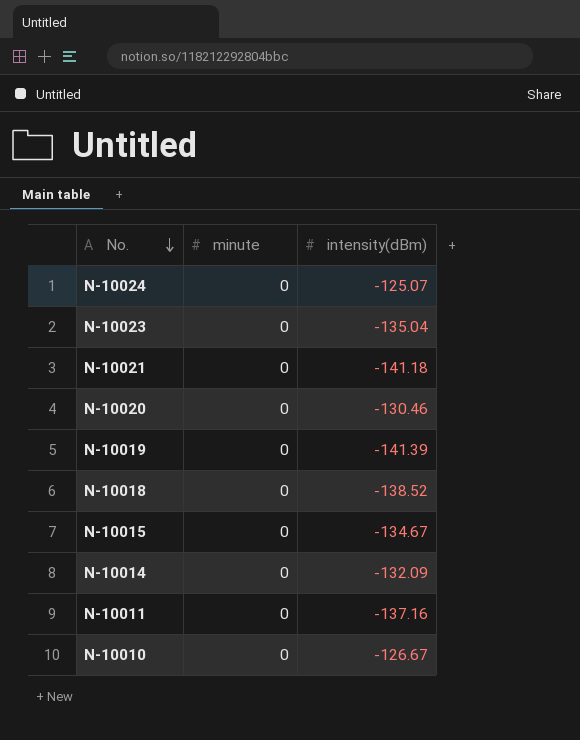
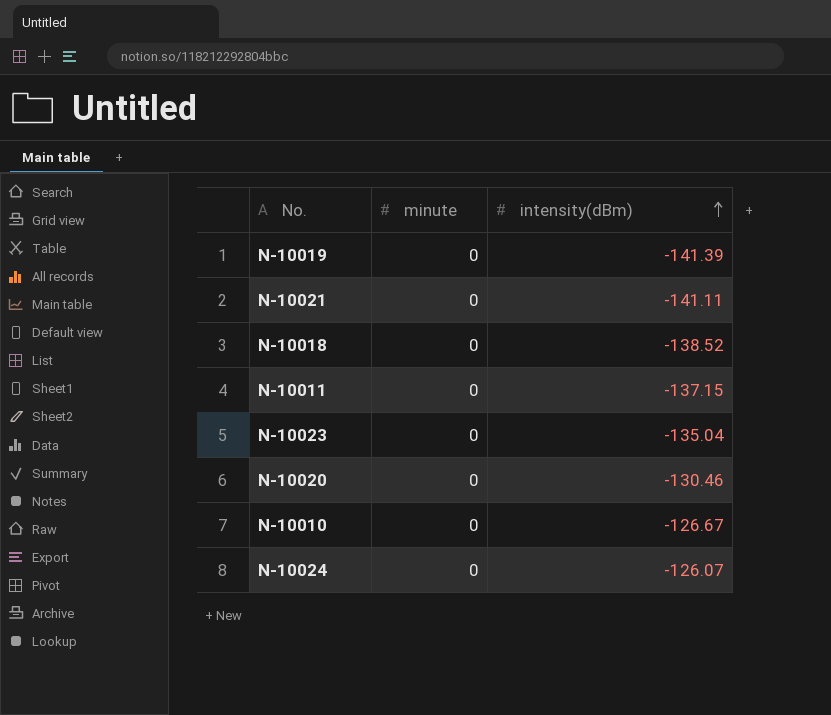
row order: No. descending -> intensity(dBm) ascending
row N-10015: 0 | -134.67 -> none
row N-10014: 0 | -132.09 -> none
N-10021 | intensity(dBm): -141.18 -> -141.11
N-10011 | intensity(dBm): -137.16 -> -137.15
N-10024 | intensity(dBm): -125.07 -> -126.07

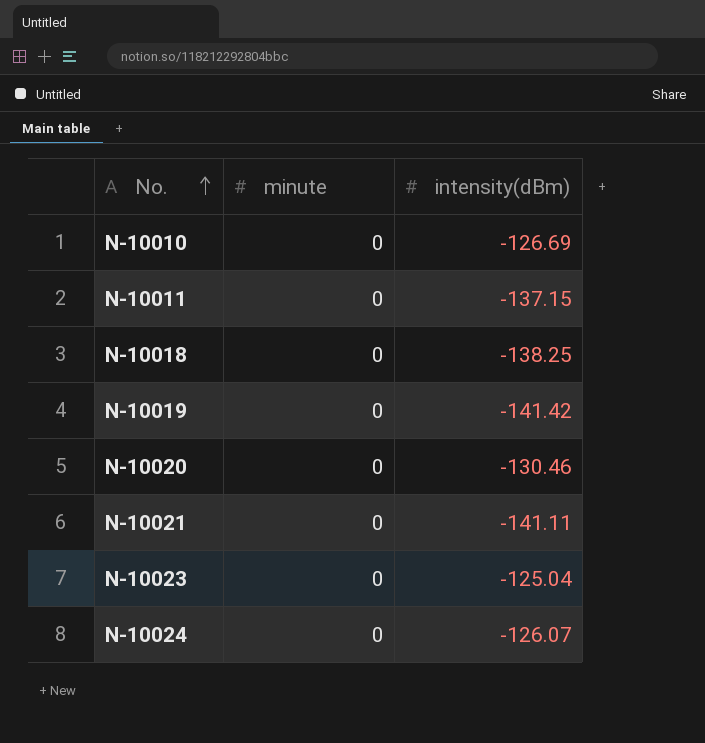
row order: intensity(dBm) ascending -> No. ascending
N-10010 | intensity(dBm): -126.67 -> -126.69
N-10018 | intensity(dBm): -138.52 -> -138.25
N-10019 | intensity(dBm): -141.39 -> -141.42
N-10023 | intensity(dBm): -135.04 -> -125.04

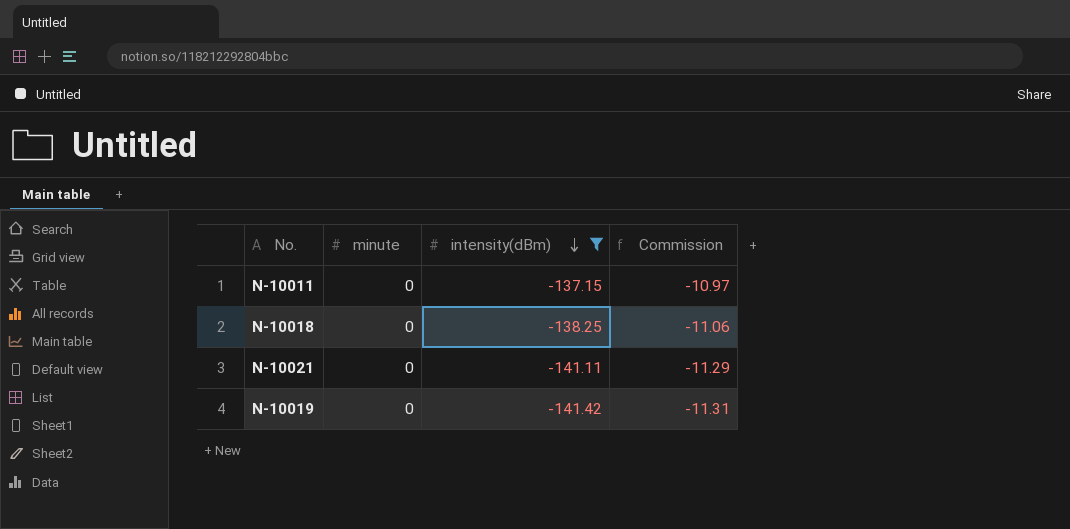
filter: none -> intensity(dBm) <= -137.15
row order: No. ascending -> intensity(dBm) descending
column Commission | formula: none -> [intensity(dBm)] * 0.08

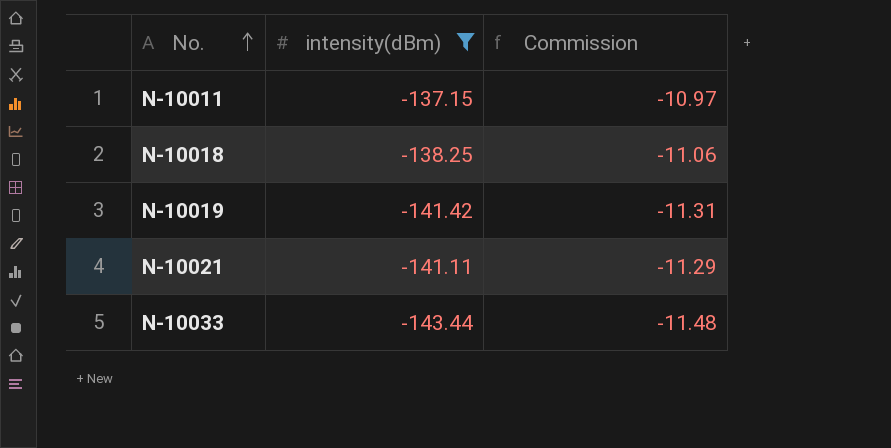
row order: intensity(dBm) descending -> No. ascending
column minute | position: 2 -> none
row N-10033: none -> -143.44 | -11.48

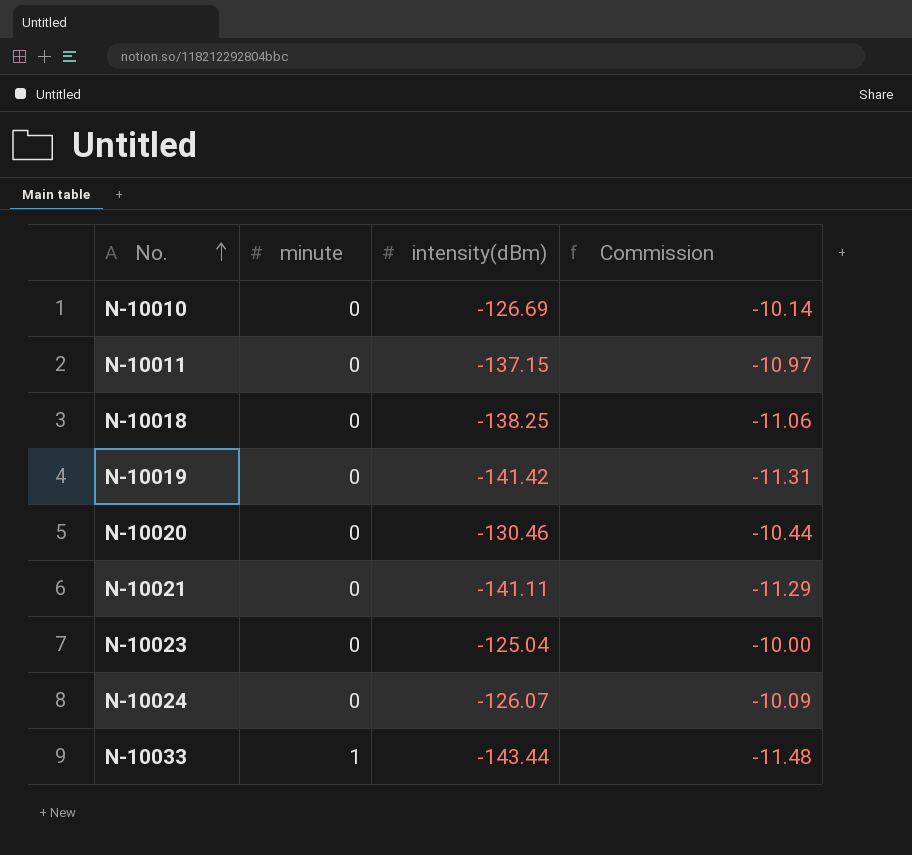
filter: intensity(dBm) <= -137.15 -> none
column minute | position: none -> 2

